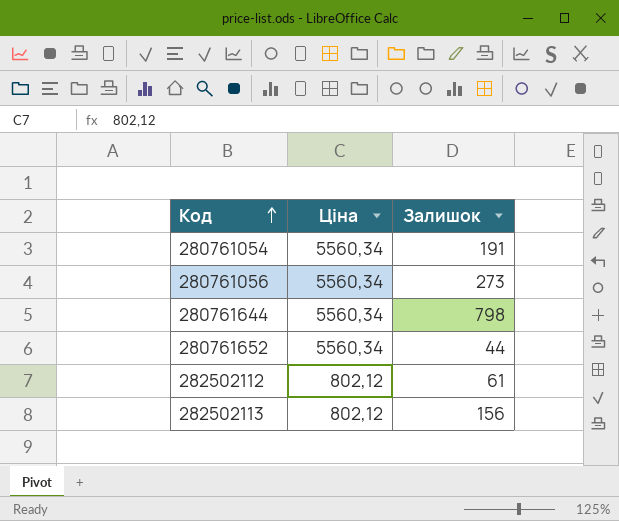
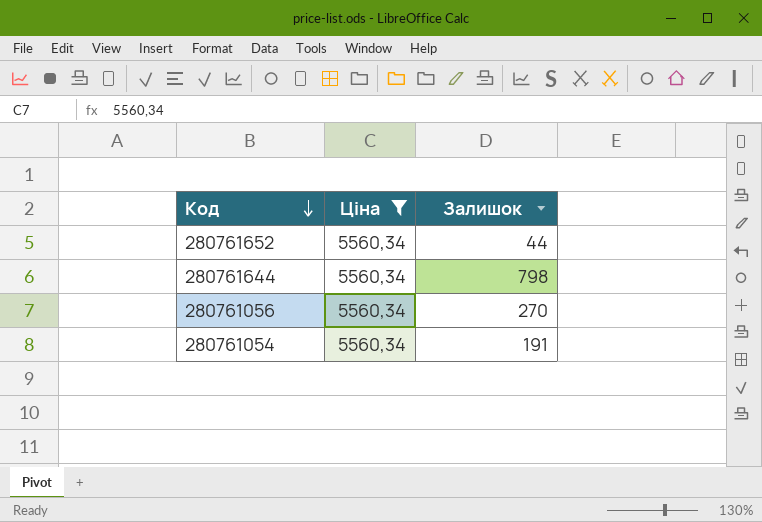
filter: none -> Ціна = 5560,34
row order: Код ascending -> Код descending
280761056 | Залишок: 273 -> 270

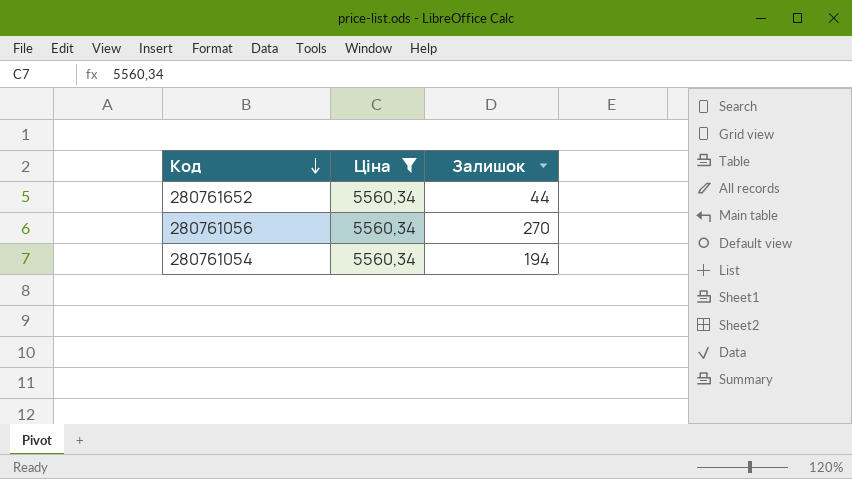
row 280761644: 5560,34 | 798 -> none
280761054 | Залишок: 191 -> 194

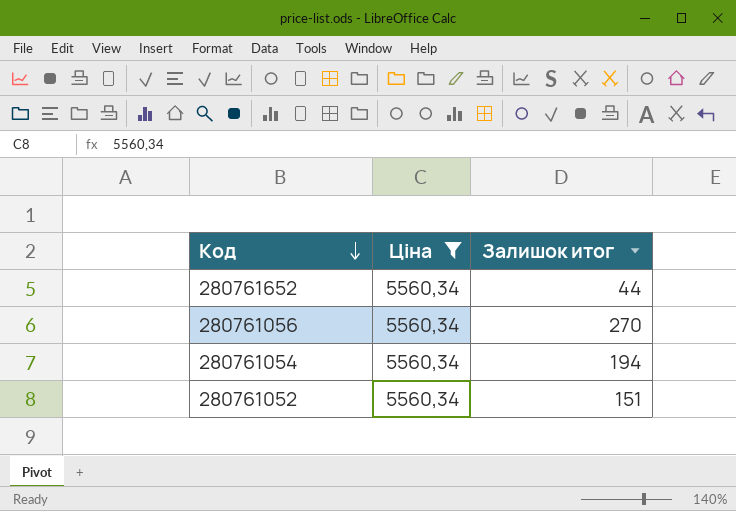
column name: Залишок -> Залишок итог
row 280761052: none -> 5560,34 | 151

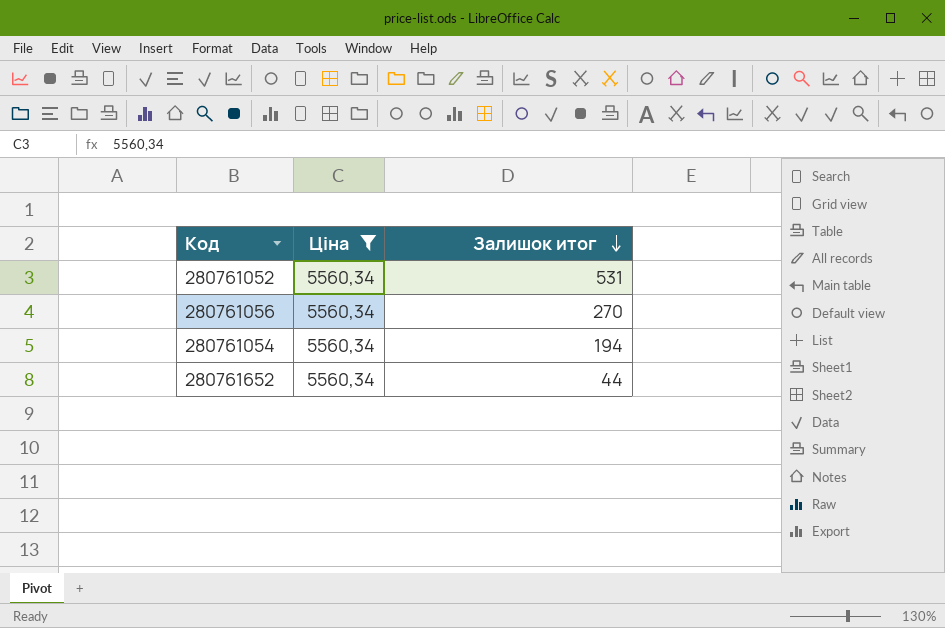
row order: Код descending -> Залишок итог descending
280761052 | Залишок итог: 151 -> 531

